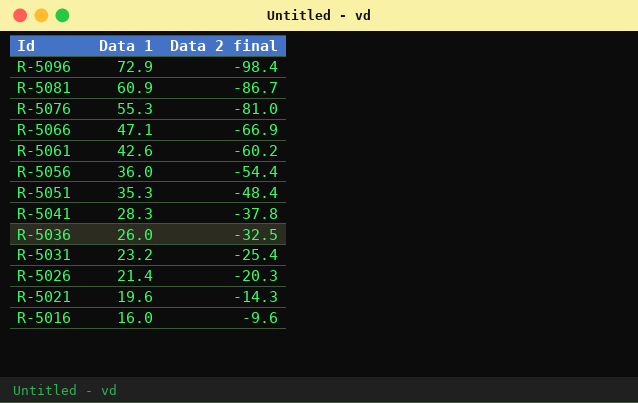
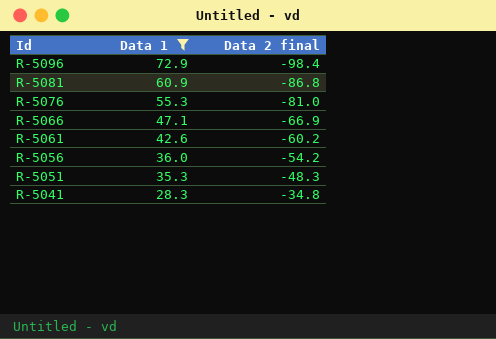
filter: none -> Data 1 >= 28.3
R-5081 | Data 2 final: -86.7 -> -86.8
R-5056 | Data 2 final: -54.4 -> -54.2
R-5051 | Data 2 final: -48.4 -> -48.3
R-5041 | Data 2 final: -37.8 -> -34.8

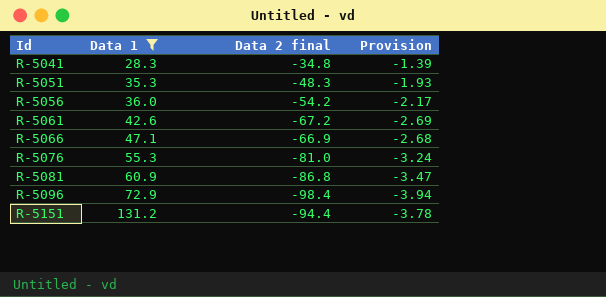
row order: Id descending -> Id ascending
column Provision | formula: none -> [Data 2 final] * 0.04
R-5061 | Data 2 final: -60.2 -> -67.2
row R-5151: none -> 131.2 | -94.4 | -3.78

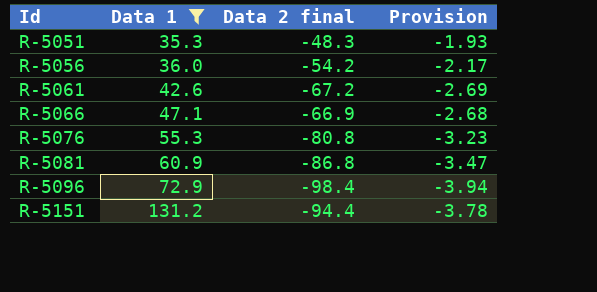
row R-5041: 28.3 | -34.8 | -1.39 -> none
R-5076 | Data 2 final: -81.0 -> -80.8
R-5076 | Provision: -3.24 -> -3.23

